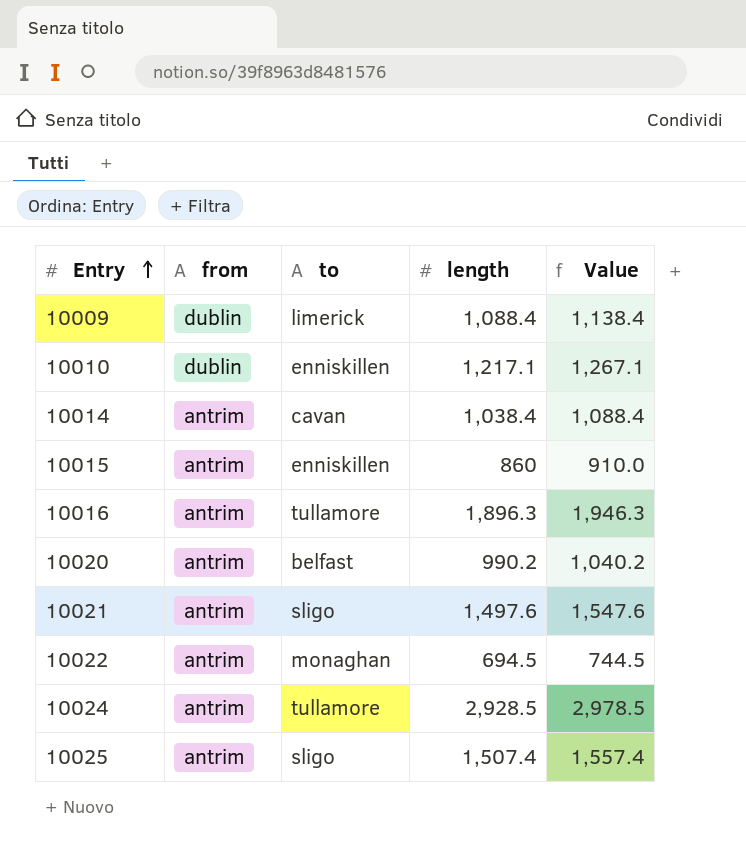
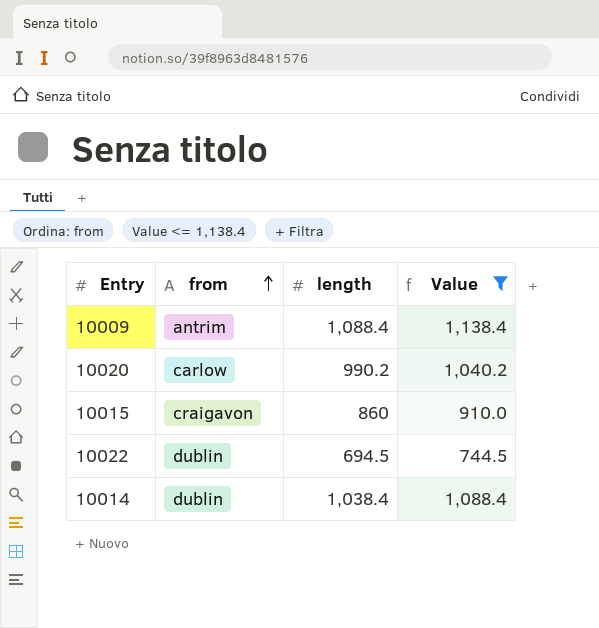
filter: none -> Value <= 1,138.4
row order: Entry ascending -> from ascending
column to | position: 3 -> none
10009 | from: dublin -> antrim
10020 | from: antrim -> carlow
10015 | from: antrim -> craigavon
10022 | from: antrim -> dublin
10014 | from: antrim -> dublin

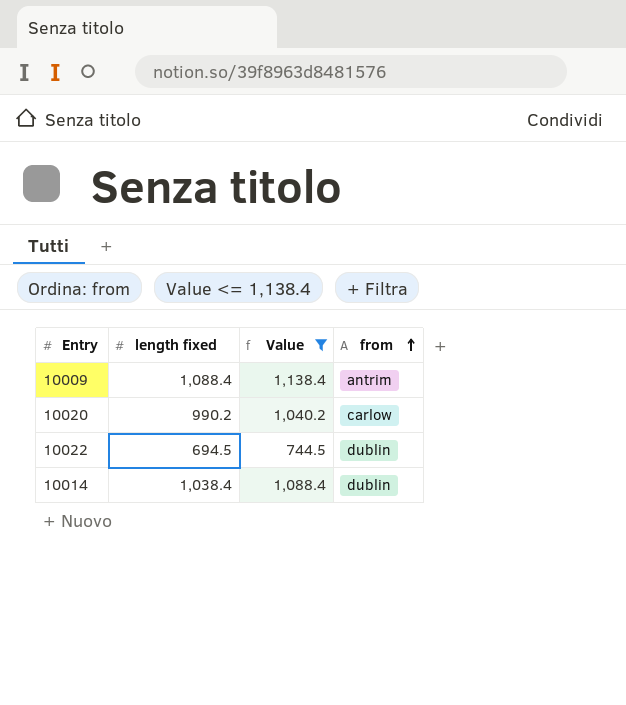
column name: length -> length fixed
column from | position: 2 -> 4
row 10015: craigavon | 860 | 910.0 -> none

